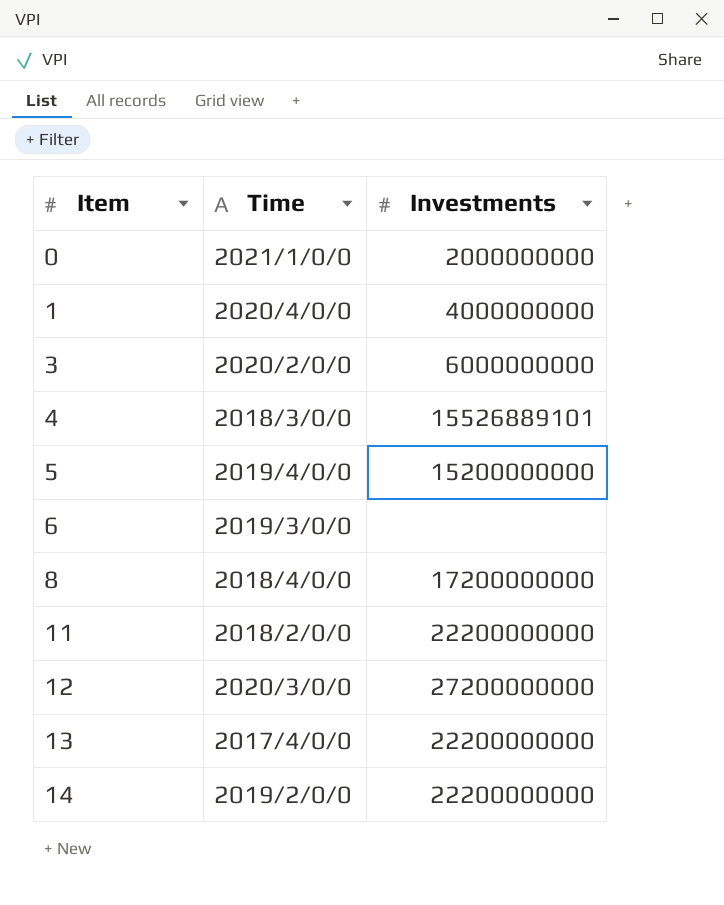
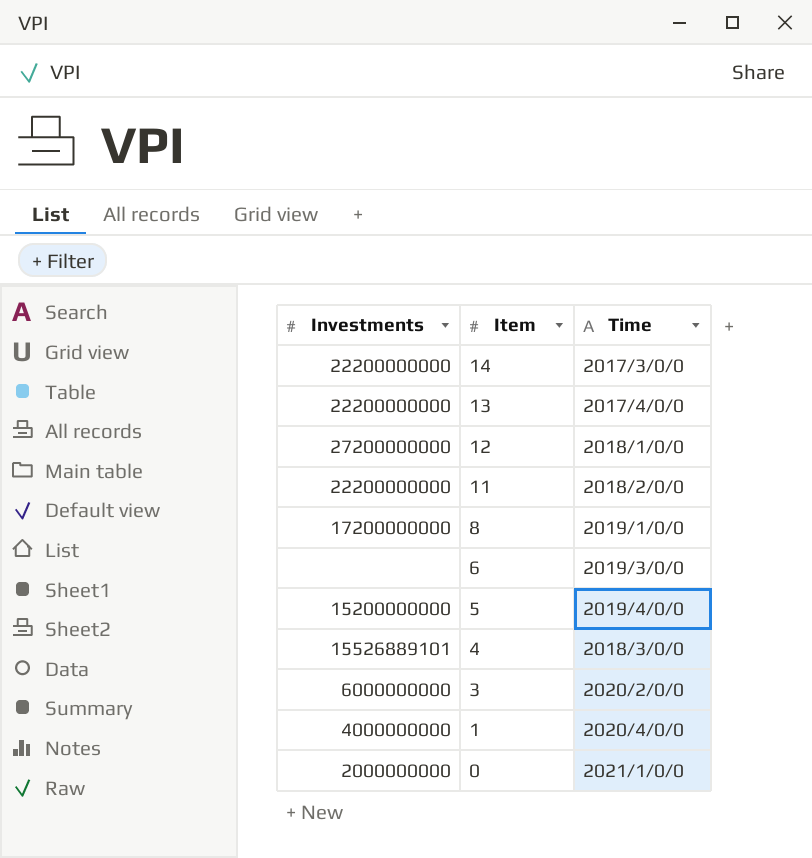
row order: Item ascending -> Item descending
column Investments | position: 3 -> 1
14 | Time: 2019/2/0/0 -> 2017/3/0/0
12 | Time: 2020/3/0/0 -> 2018/1/0/0
8 | Time: 2018/4/0/0 -> 2019/1/0/0

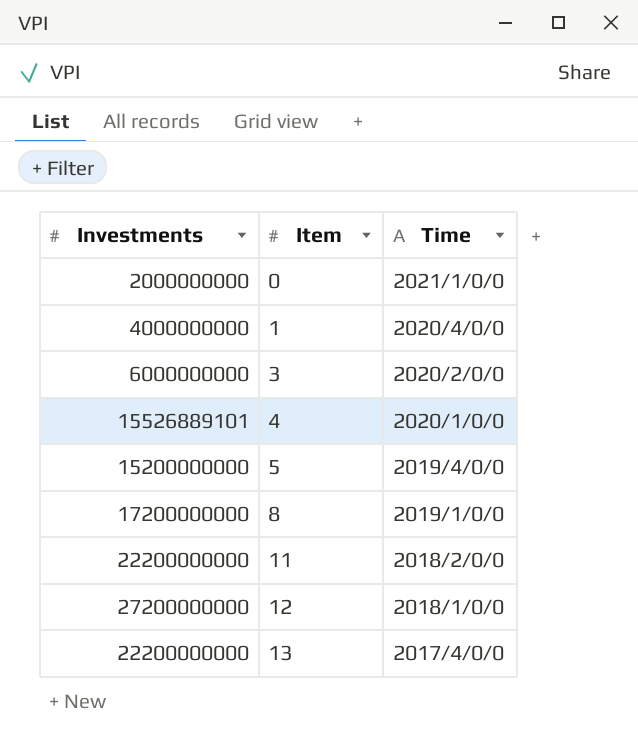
row order: Item descending -> Item ascending
row 14: 22200000000 | 2017/3/0/0 -> none
row 6: none | 2019/3/0/0 -> none
4 | Time: 2018/3/0/0 -> 2020/1/0/0

